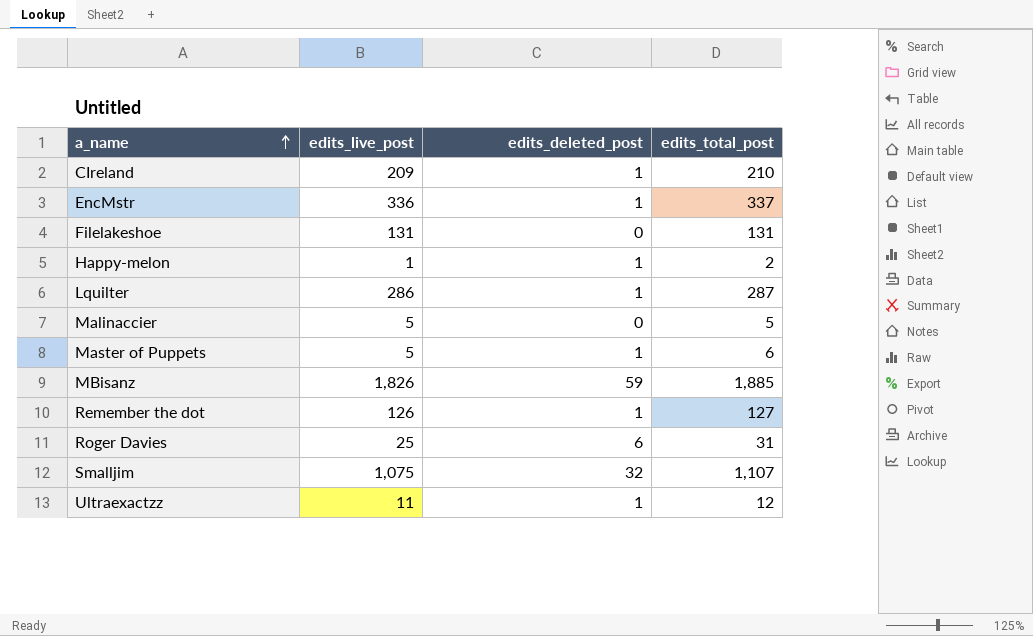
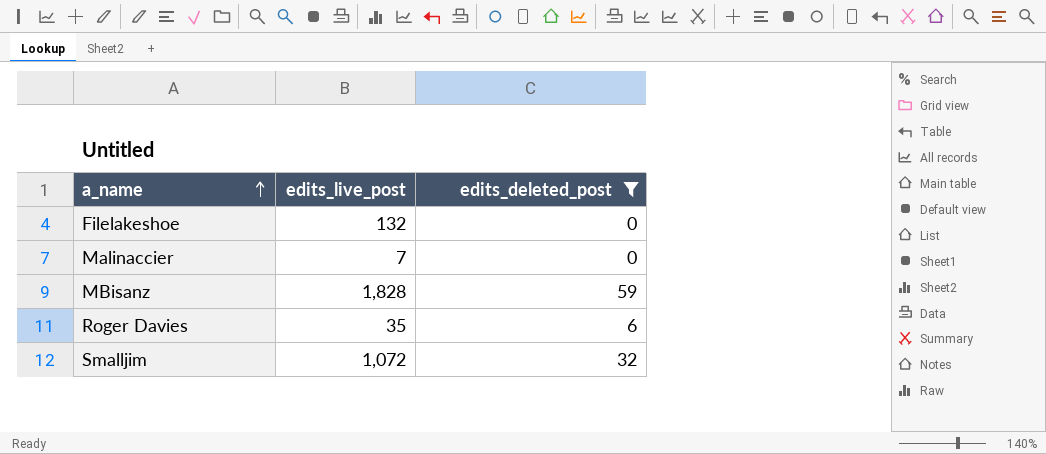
filter: none -> edits_deleted_post != 1
column edits_total_post | formula: [edits_live_post] + [edits_deleted_post] -> none
Filelakeshoe | edits_live_post: 131 -> 132
Malinaccier | edits_live_post: 5 -> 7
MBisanz | edits_live_post: 1,826 -> 1,828
Roger Davies | edits_live_post: 25 -> 35
Smalljim | edits_live_post: 1,075 -> 1,072

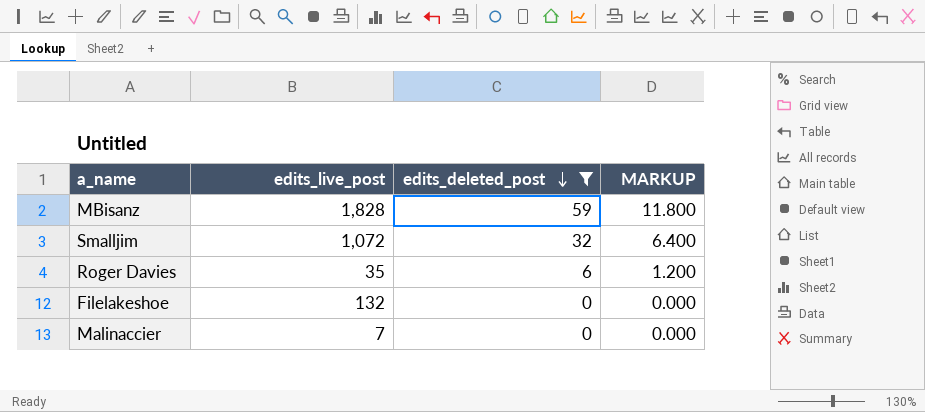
row order: a_name ascending -> edits_deleted_post descending
column MARKUP | formula: none -> [edits_deleted_post] * 0.2

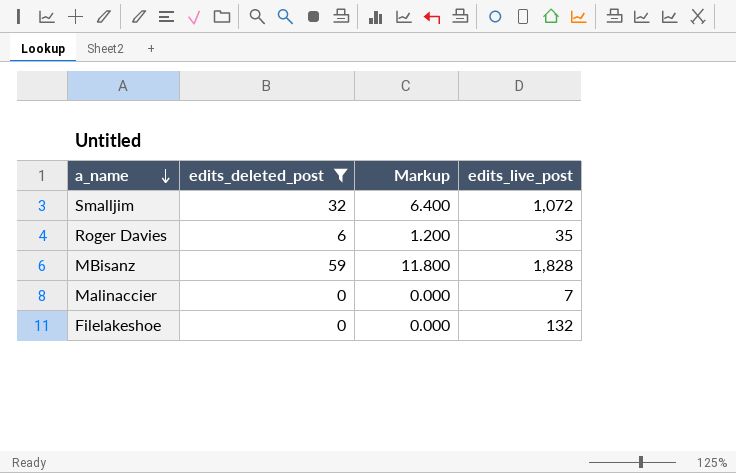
row order: edits_deleted_post descending -> a_name descending
column name: MARKUP -> Markup
column edits_live_post | position: 2 -> 4

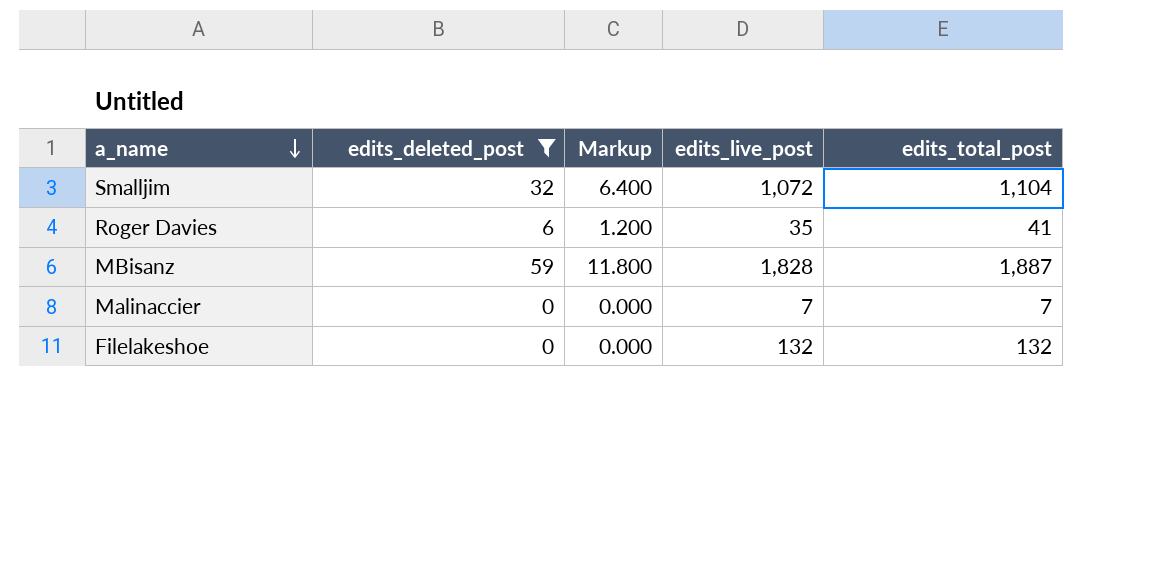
column edits_total_post | formula: none -> [edits_deleted_post] + [edits_live_post]

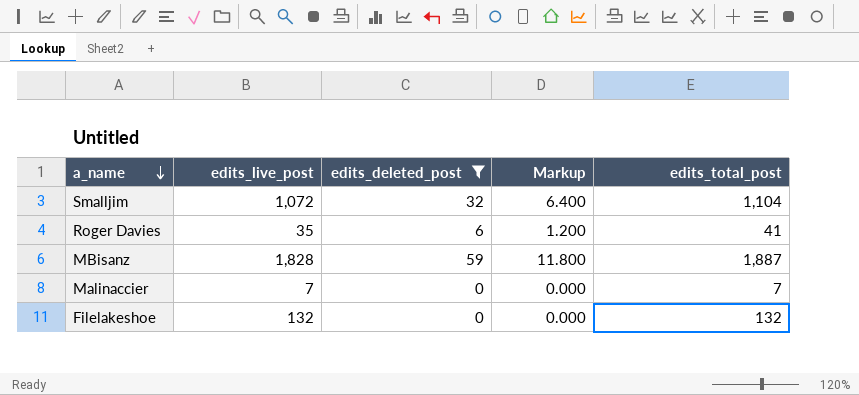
column edits_live_post | position: 4 -> 2

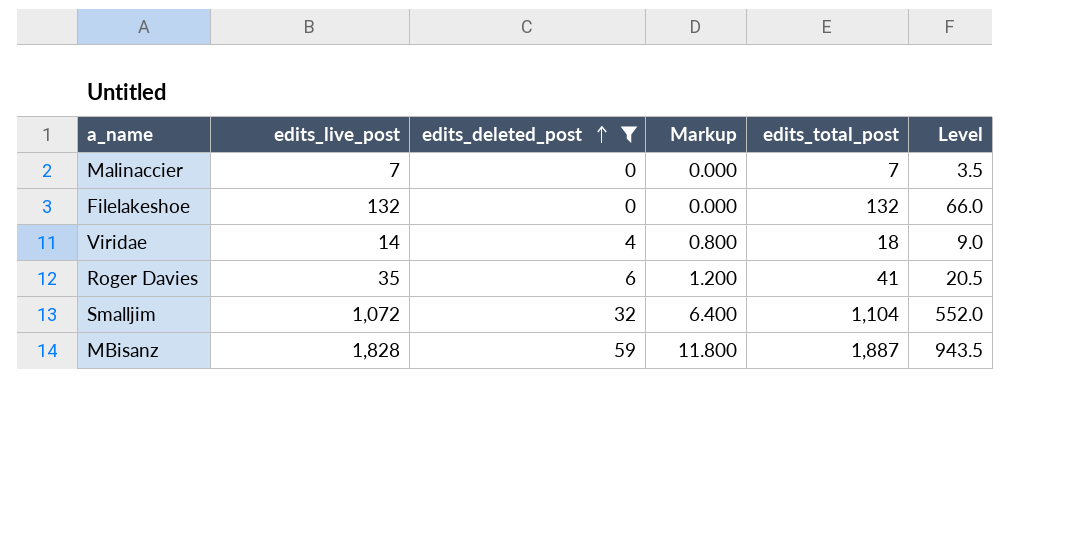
row order: a_name descending -> edits_deleted_post ascending
column Level | formula: none -> [edits_total_post] * 0.5
row Viridae: none -> 14 | 4 | 0.800 | 18 | 9.0

